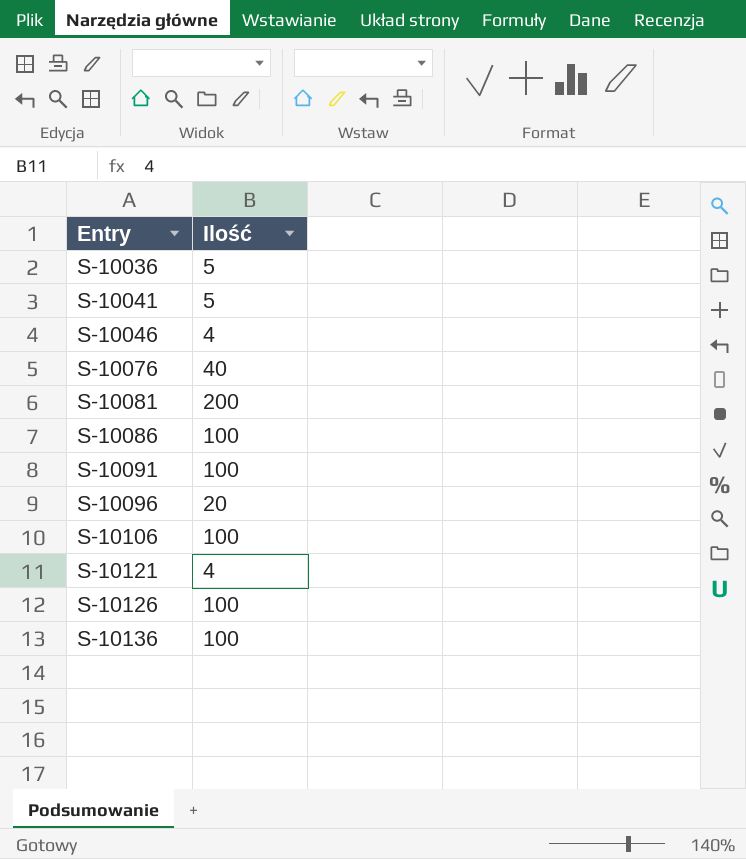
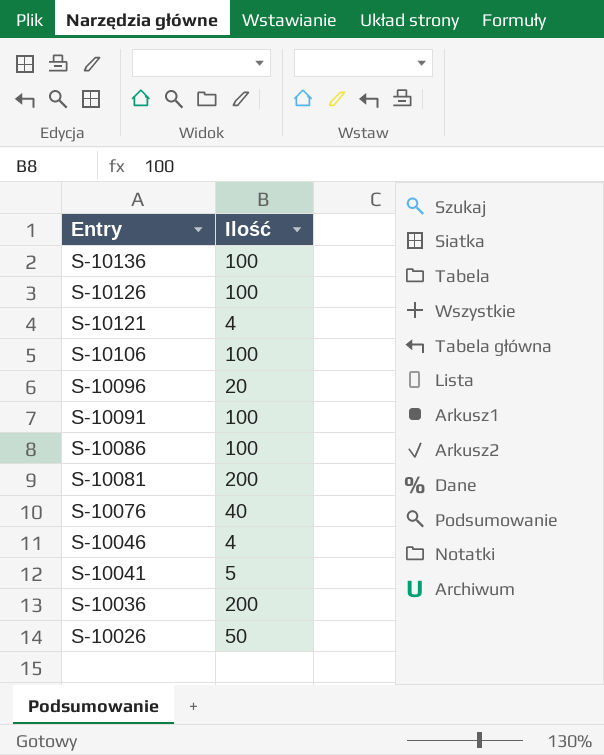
row order: Entry ascending -> Entry descending
S-10036 | Ilość: 5 -> 200
row S-10026: none -> 50

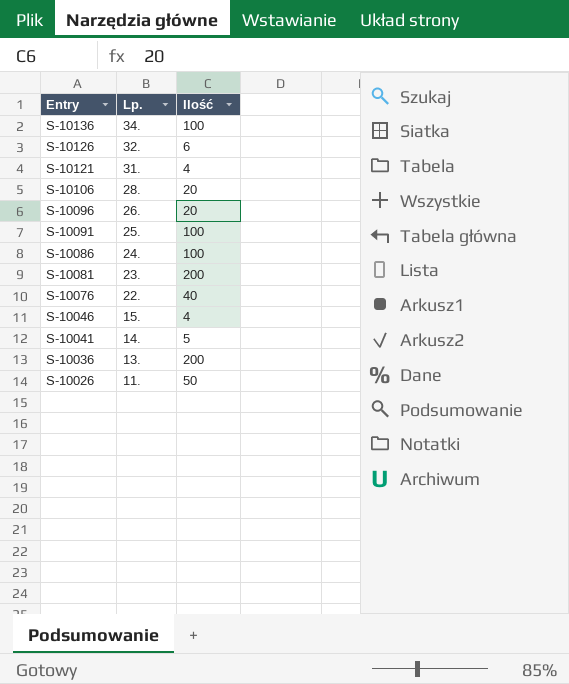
column Lp. | position: none -> 2
S-10126 | Ilość: 100 -> 6
S-10106 | Ilość: 100 -> 20

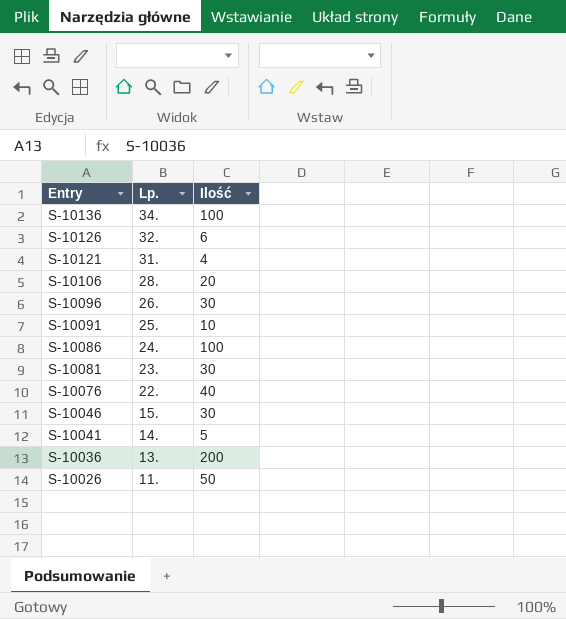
S-10096 | Ilość: 20 -> 30
S-10091 | Ilość: 100 -> 10
S-10081 | Ilość: 200 -> 30
S-10046 | Ilość: 4 -> 30

